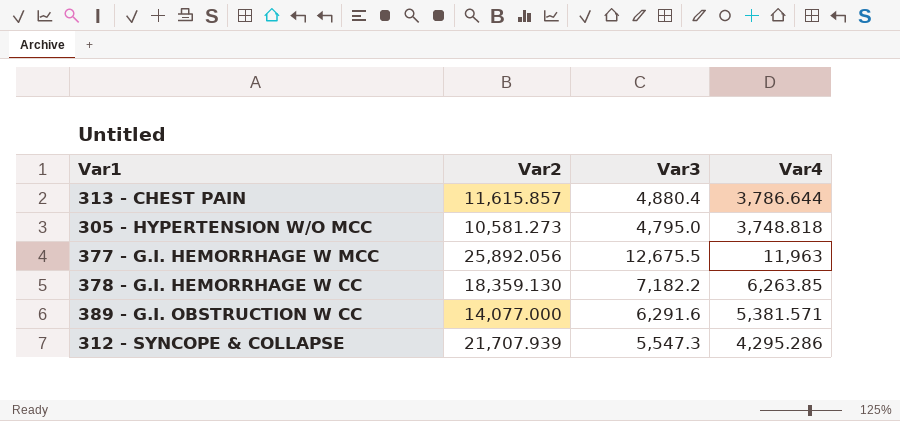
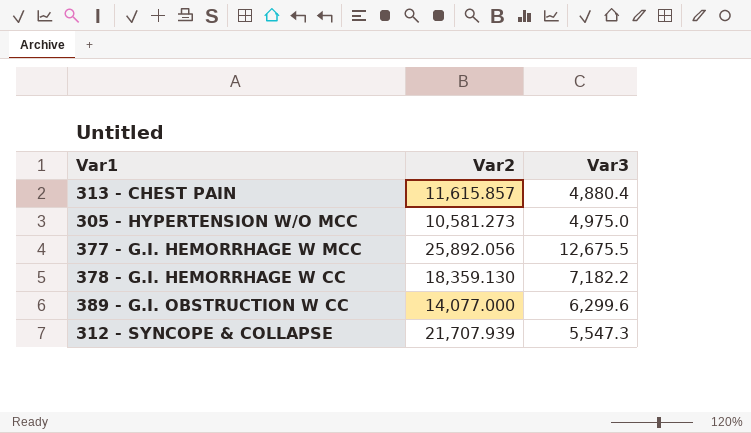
column Var4 | position: 4 -> none
305 - HYPERTENSION W/O MCC | Var3: 4,795.0 -> 4,975.0
389 - G.I. OBSTRUCTION W CC | Var3: 6,291.6 -> 6,299.6

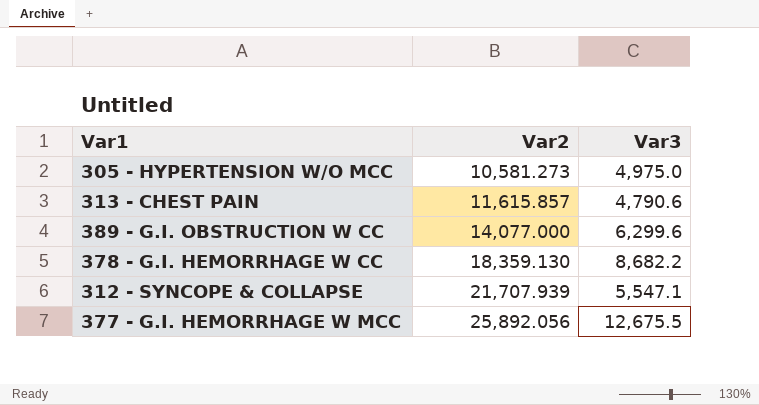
row order: none -> Var2 ascending
313 - CHEST PAIN | Var3: 4,880.4 -> 4,790.6
378 - G.I. HEMORRHAGE W CC | Var3: 7,182.2 -> 8,682.2
312 - SYNCOPE & COLLAPSE | Var3: 5,547.3 -> 5,547.1

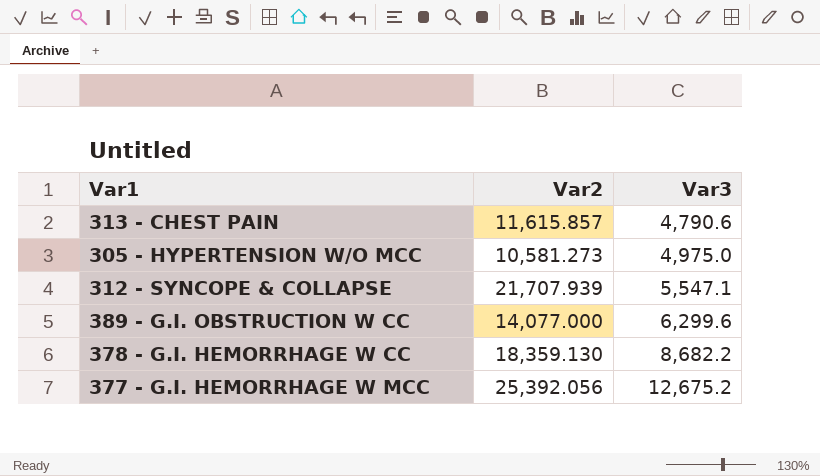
row order: Var2 ascending -> Var3 ascending
377 - G.I. HEMORRHAGE W MCC | Var2: 25,892.056 -> 25,392.056
377 - G.I. HEMORRHAGE W MCC | Var3: 12,675.5 -> 12,675.2

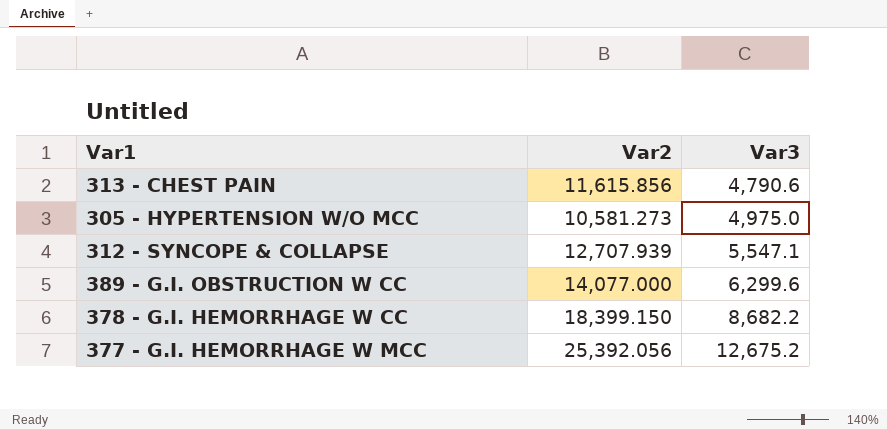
313 - CHEST PAIN | Var2: 11,615.857 -> 11,615.856
312 - SYNCOPE & COLLAPSE | Var2: 21,707.939 -> 12,707.939
378 - G.I. HEMORRHAGE W CC | Var2: 18,359.130 -> 18,399.150

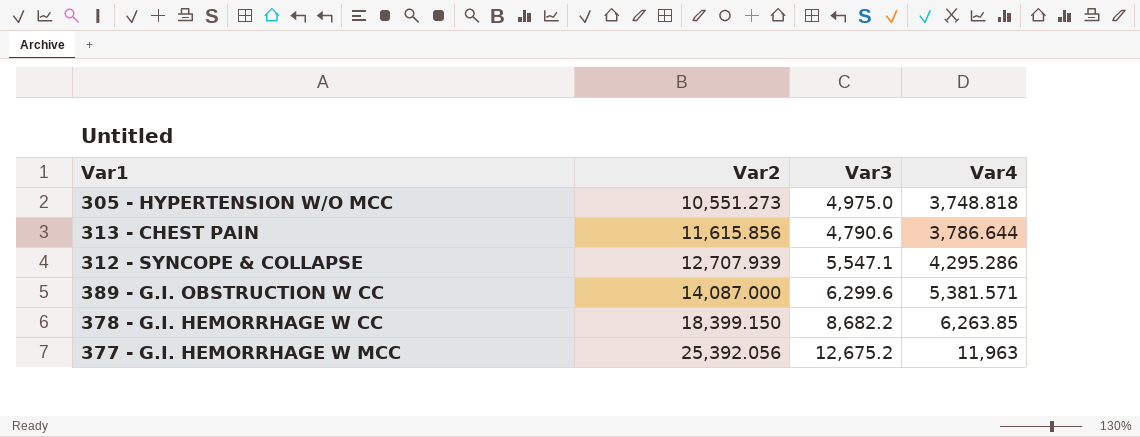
row order: Var3 ascending -> Var2 ascending
column Var4 | position: none -> 4
305 - HYPERTENSION W/O MCC | Var2: 10,581.273 -> 10,551.273
389 - G.I. OBSTRUCTION W CC | Var2: 14,077.000 -> 14,087.000

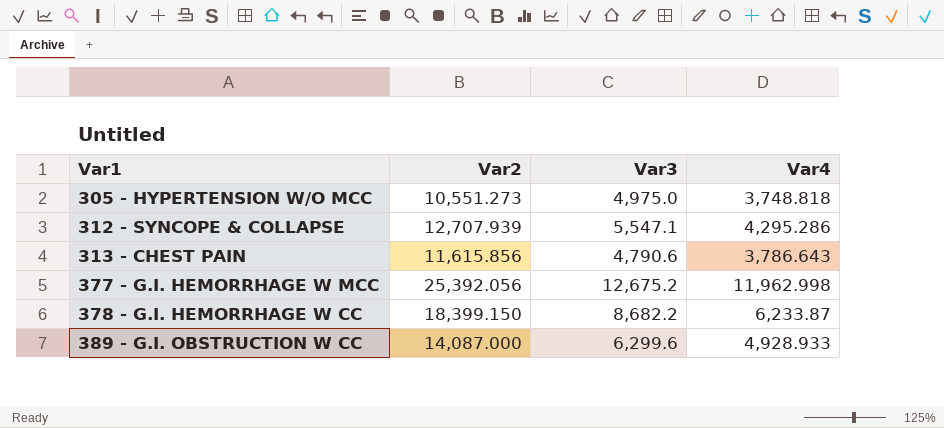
row order: Var2 ascending -> Var1 ascending
313 - CHEST PAIN | Var4: 3,786.644 -> 3,786.643
377 - G.I. HEMORRHAGE W MCC | Var4: 11,963 -> 11,962.998
378 - G.I. HEMORRHAGE W CC | Var4: 6,263.85 -> 6,233.87
389 - G.I. OBSTRUCTION W CC | Var4: 5,381.571 -> 4,928.933

